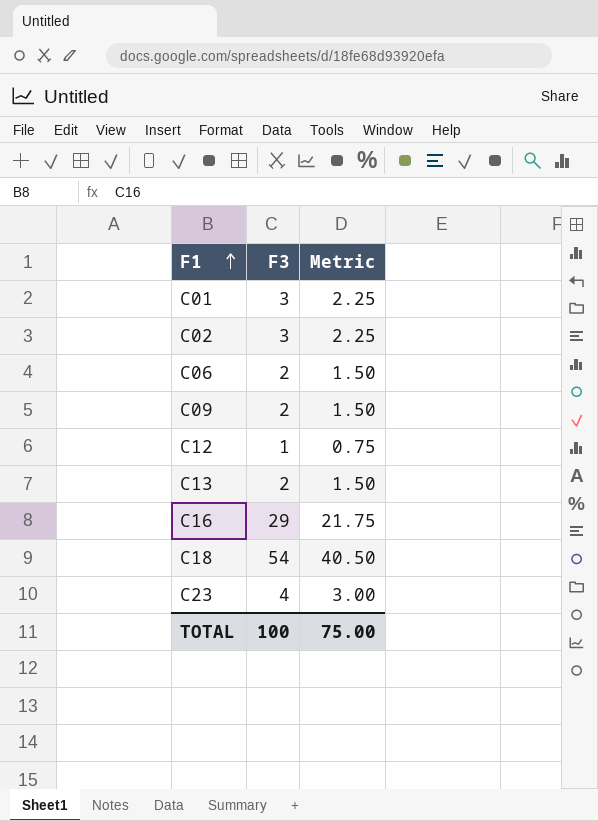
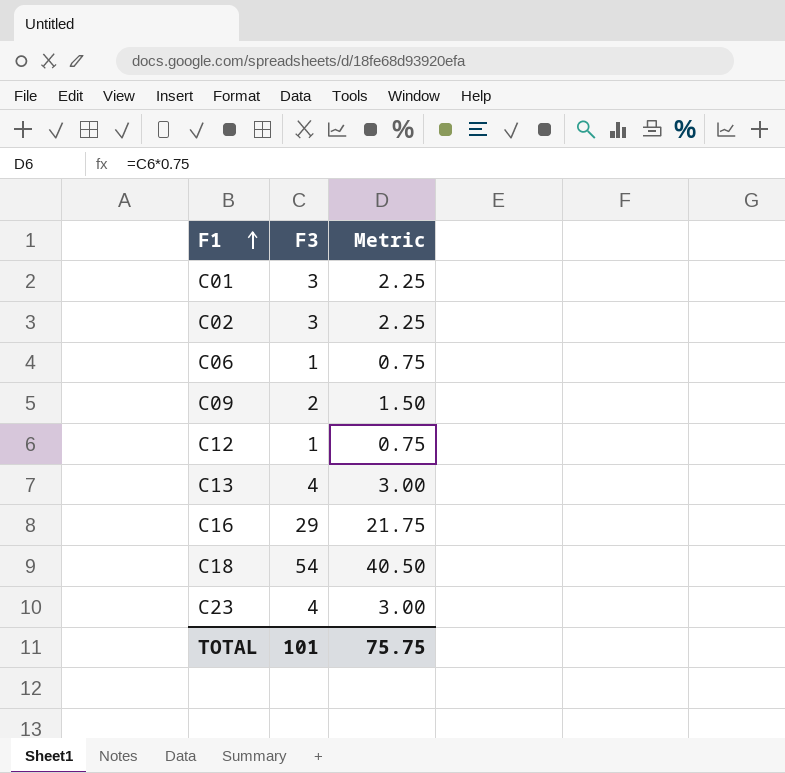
C06 | F3: 2 -> 1
C06 | Metric: 1.50 -> 0.75
C13 | F3: 2 -> 4
C13 | Metric: 1.50 -> 3.00
TOTAL | F3: 100 -> 101
TOTAL | Metric: 75.00 -> 75.75

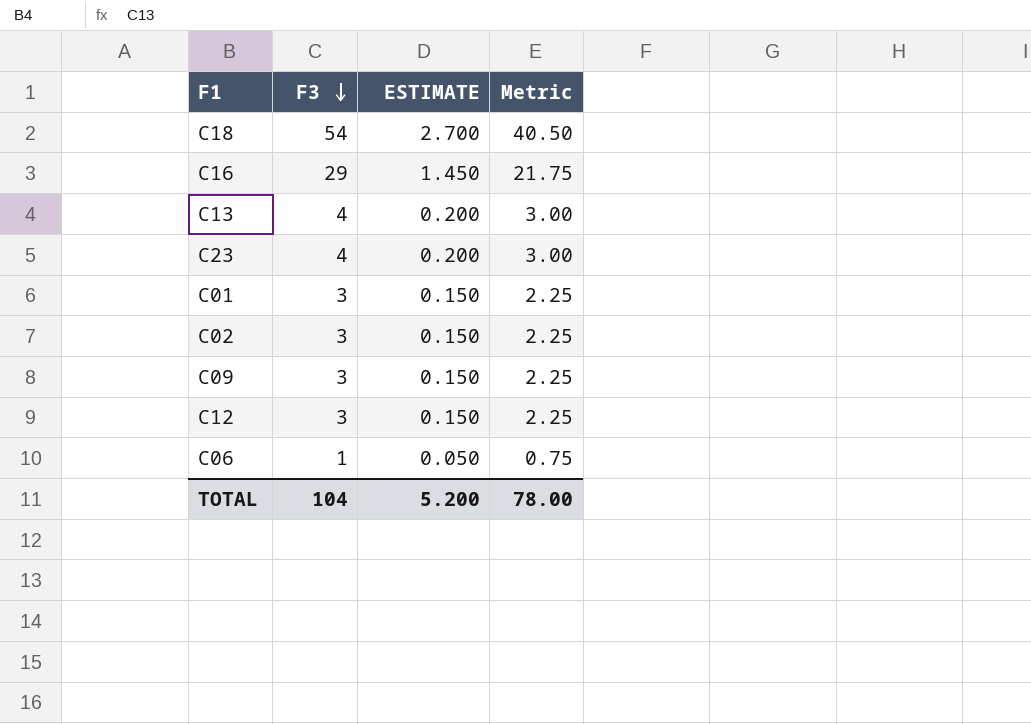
row order: F1 ascending -> F3 descending
column ESTIMATE | formula: none -> [F3] * 0.05
C09 | F3: 2 -> 3
C09 | Metric: 1.50 -> 2.25
C12 | F3: 1 -> 3
C12 | Metric: 0.75 -> 2.25
TOTAL | F3: 101 -> 104
TOTAL | Metric: 75.75 -> 78.00

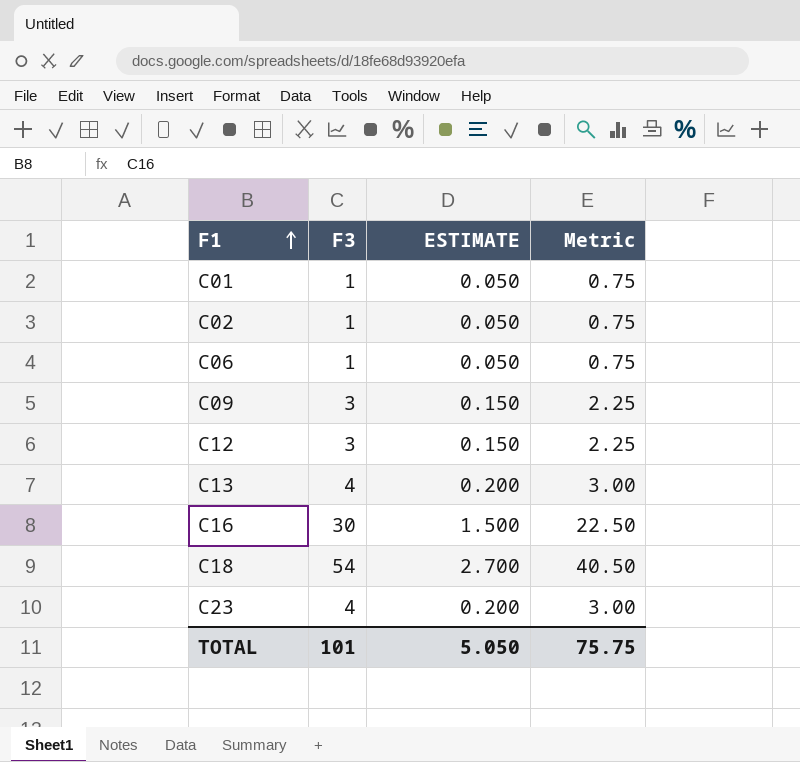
row order: F3 descending -> F1 ascending
C01 | F3: 3 -> 1
C01 | ESTIMATE: 0.150 -> 0.050
C01 | Metric: 2.25 -> 0.75
C02 | F3: 3 -> 1
C02 | ESTIMATE: 0.150 -> 0.050
C02 | Metric: 2.25 -> 0.75
C16 | F3: 29 -> 30
C16 | ESTIMATE: 1.450 -> 1.500
C16 | Metric: 21.75 -> 22.50
TOTAL | F3: 104 -> 101
TOTAL | ESTIMATE: 5.200 -> 5.050
TOTAL | Metric: 78.00 -> 75.75

